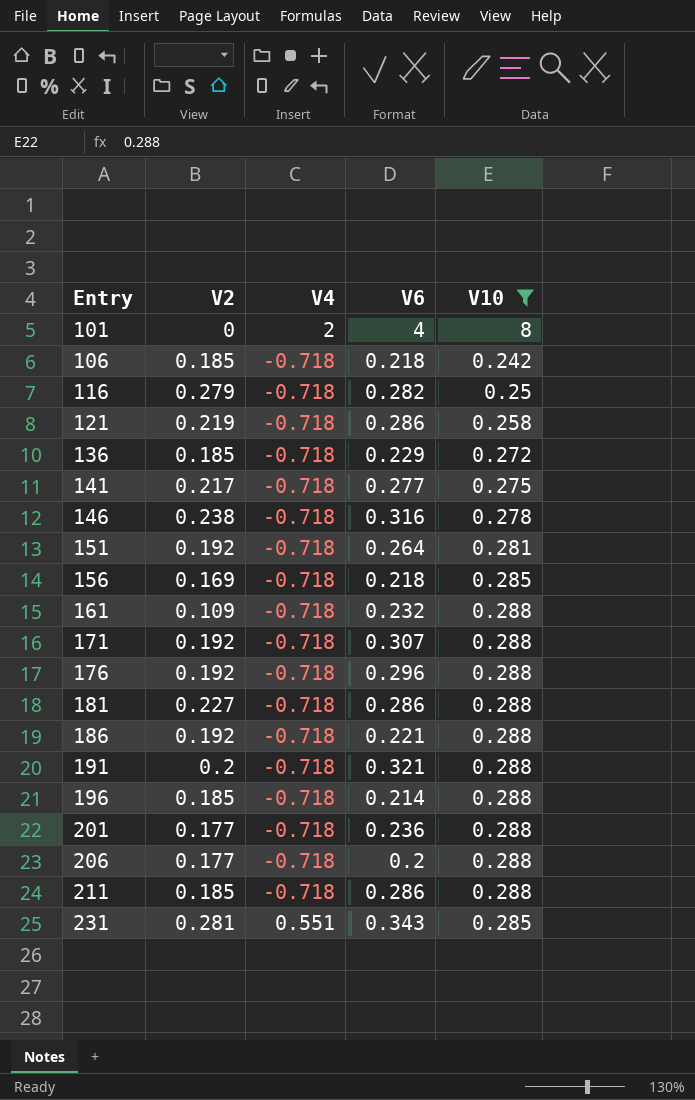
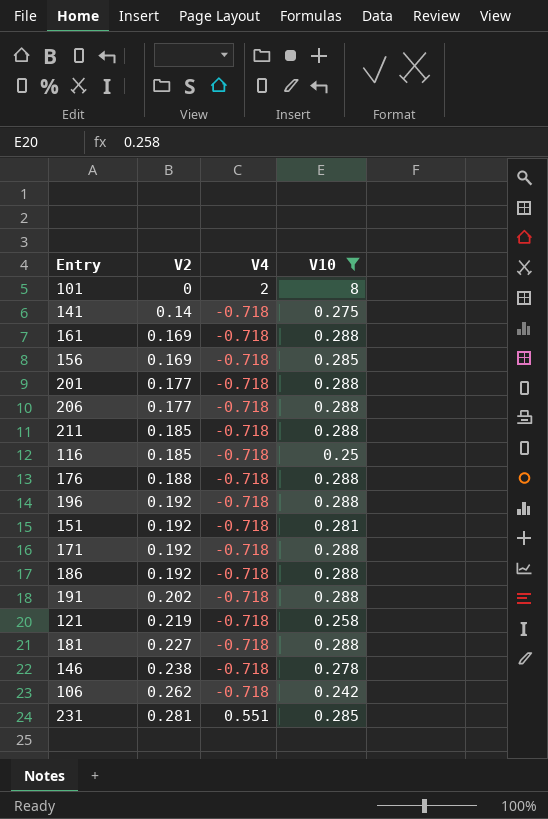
row order: Entry ascending -> V2 ascending
column V6 | position: 4 -> none
row 136: 0.185 | -0.718 | 0.229 | 0.272 -> none
141 | V2: 0.217 -> 0.14
161 | V2: 0.109 -> 0.169
116 | V2: 0.279 -> 0.185
176 | V2: 0.192 -> 0.188
196 | V2: 0.185 -> 0.192
191 | V2: 0.2 -> 0.202
106 | V2: 0.185 -> 0.262

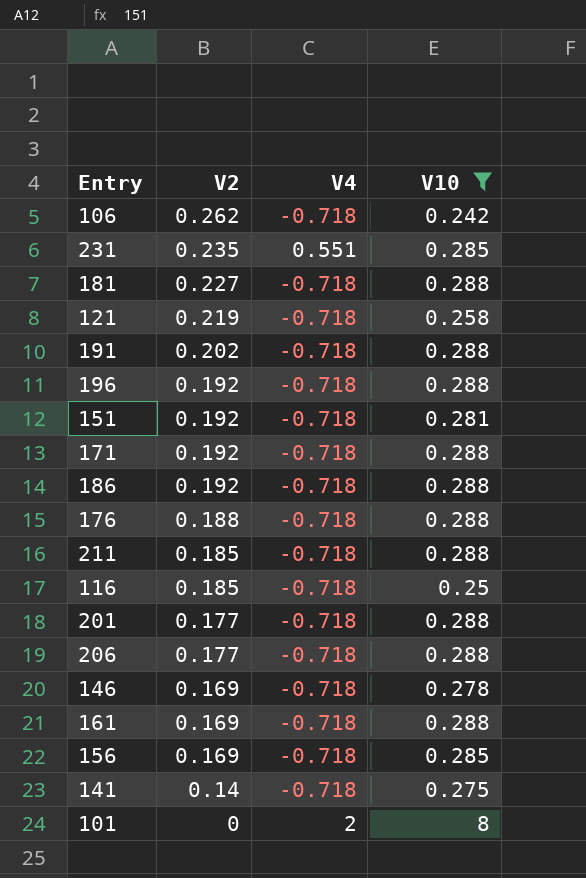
row order: V2 ascending -> V2 descending
231 | V2: 0.281 -> 0.235
146 | V2: 0.238 -> 0.169

